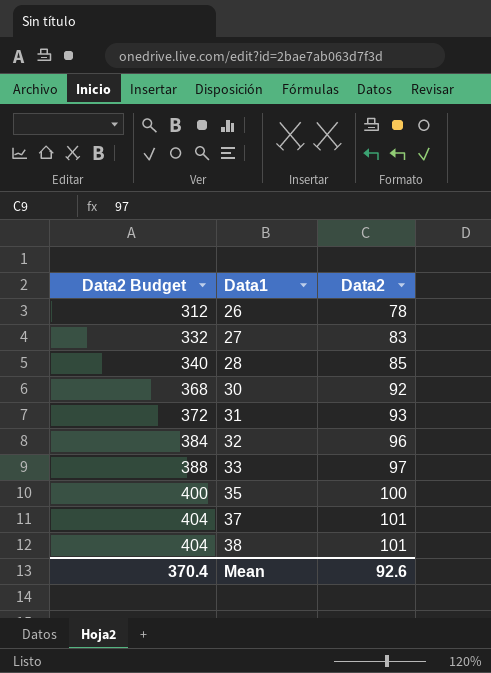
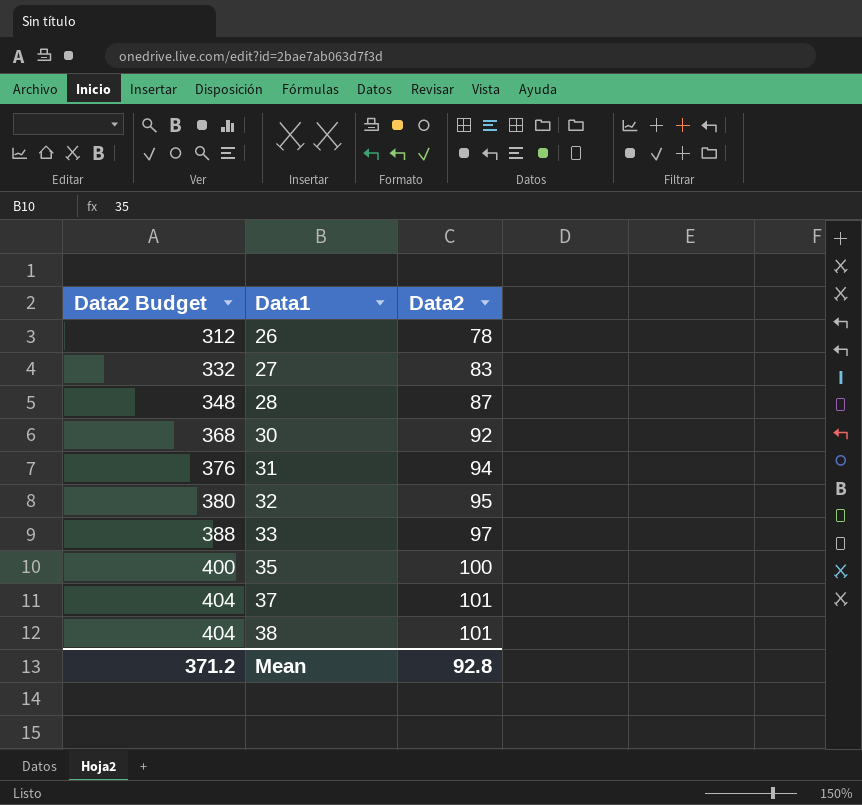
28 | Data2 Budget: 340 -> 348
28 | Data2: 85 -> 87
31 | Data2 Budget: 372 -> 376
31 | Data2: 93 -> 94
32 | Data2 Budget: 384 -> 380
32 | Data2: 96 -> 95
Mean | Data2 Budget: 370.4 -> 371.2
Mean | Data2: 92.6 -> 92.8

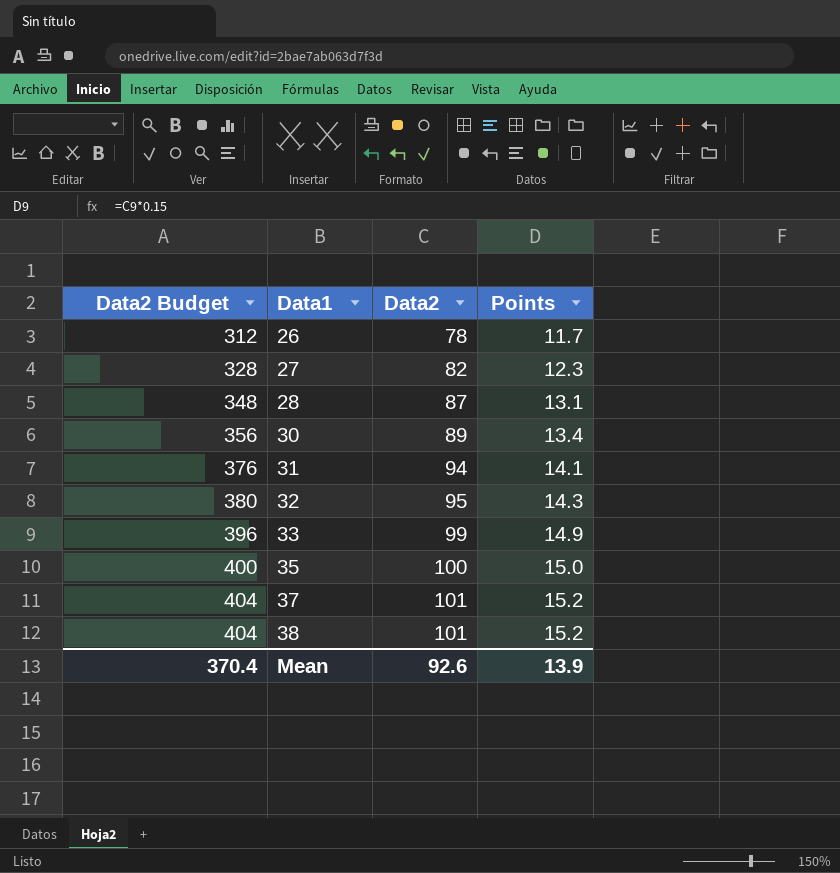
column Points | formula: none -> [Data2] * 0.15
27 | Data2 Budget: 332 -> 328
27 | Data2: 83 -> 82
30 | Data2 Budget: 368 -> 356
30 | Data2: 92 -> 89
33 | Data2 Budget: 388 -> 396
33 | Data2: 97 -> 99
Mean | Data2 Budget: 371.2 -> 370.4
Mean | Data2: 92.8 -> 92.6

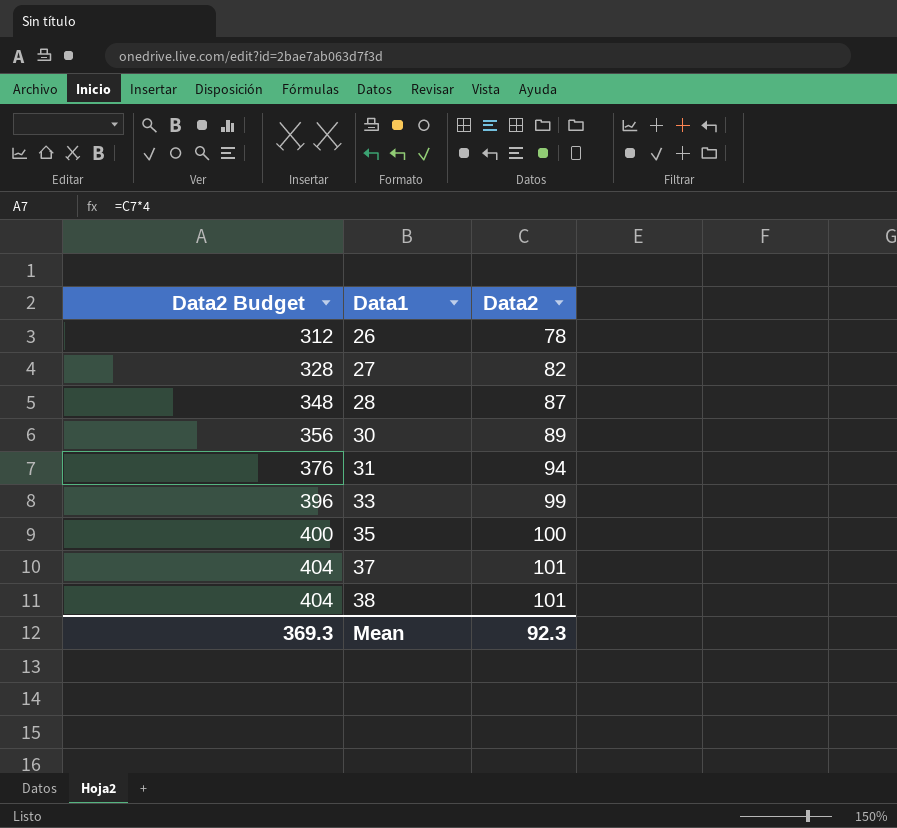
column Points | formula: [Data2] * 0.15 -> none
row 32: 380 | 95 | 14.3 -> none
Mean | Data2 Budget: 370.4 -> 369.3
Mean | Data2: 92.6 -> 92.3

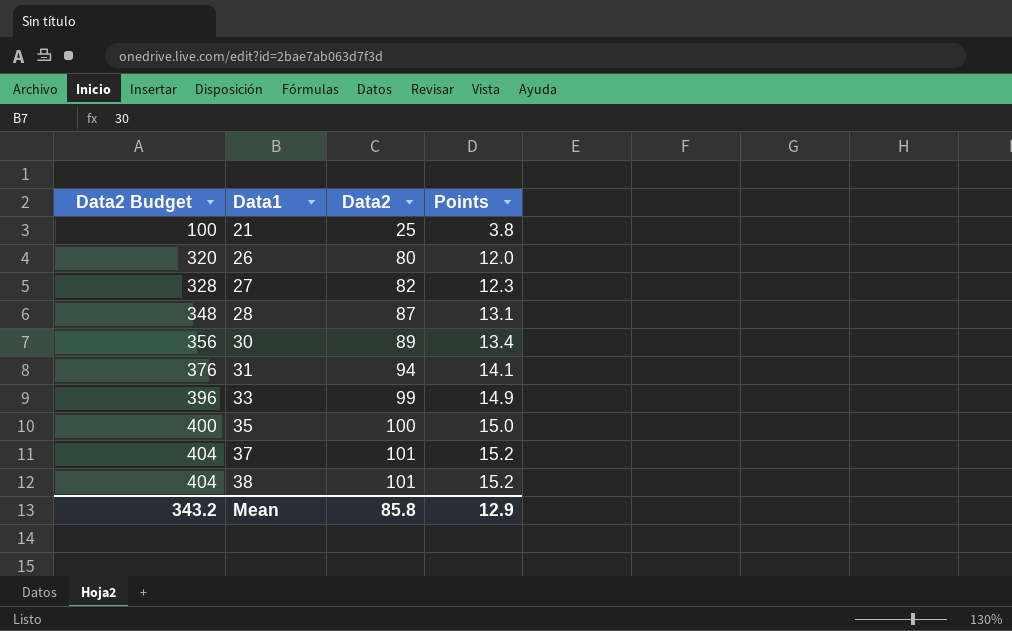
column Points | formula: none -> [Data2] * 0.15
row 21: none -> 100 | 25 | 3.8
26 | Data2 Budget: 312 -> 320
26 | Data2: 78 -> 80
Mean | Data2 Budget: 369.3 -> 343.2
Mean | Data2: 92.3 -> 85.8

